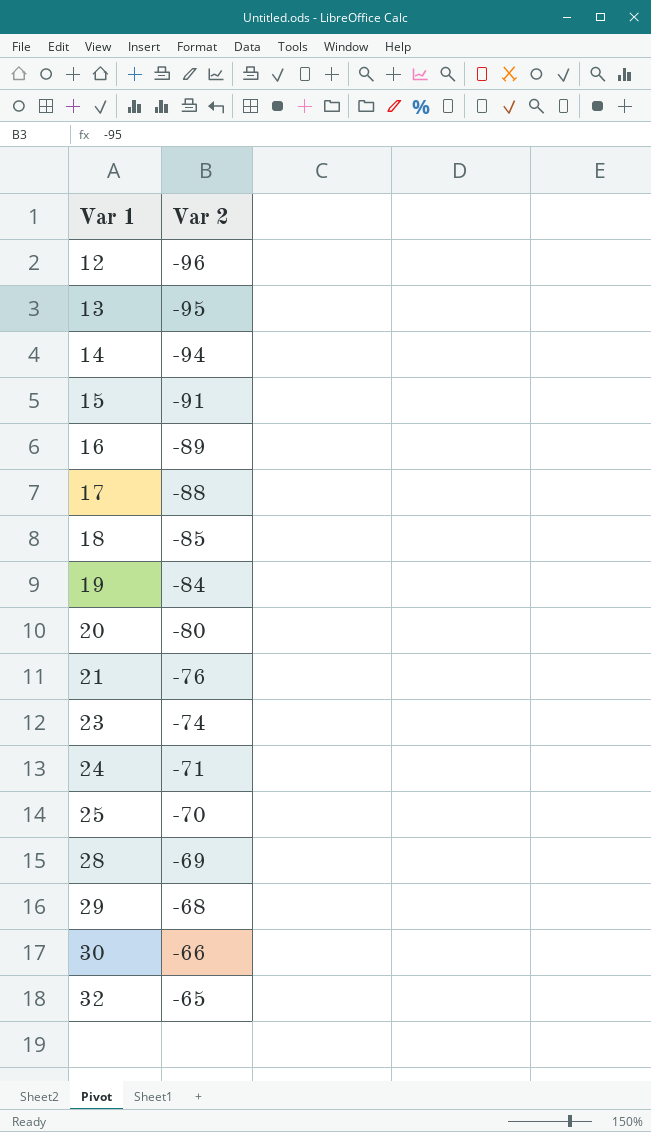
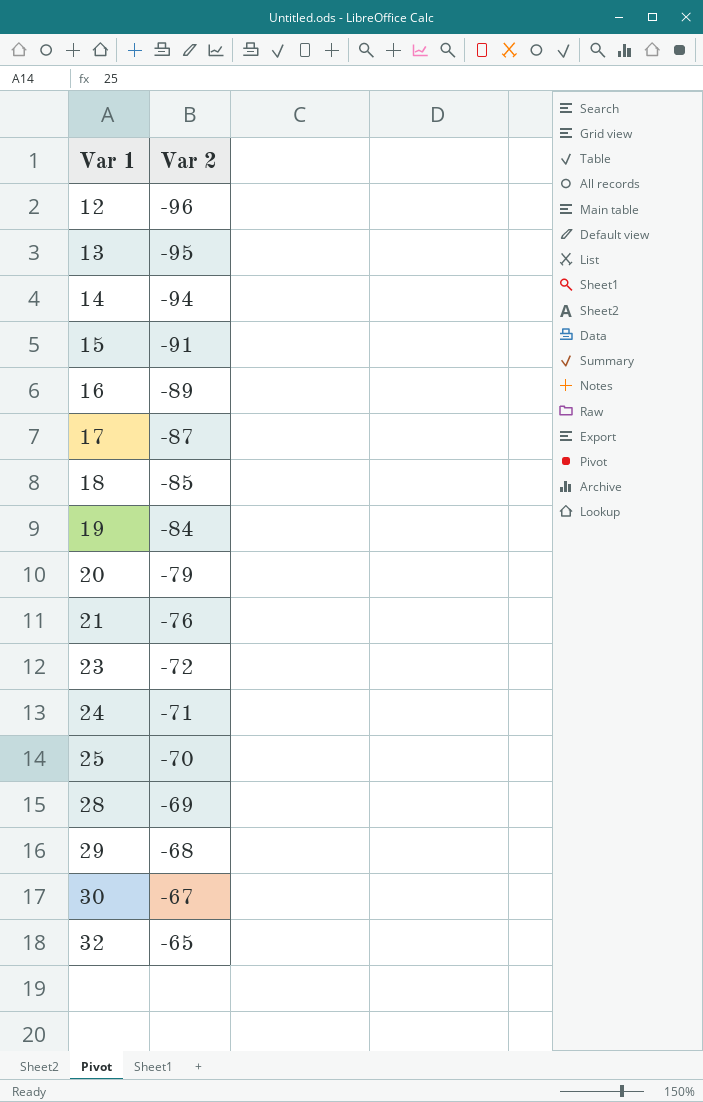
17 | Var 2: -88 -> -87
20 | Var 2: -80 -> -79
23 | Var 2: -74 -> -72
30 | Var 2: -66 -> -67

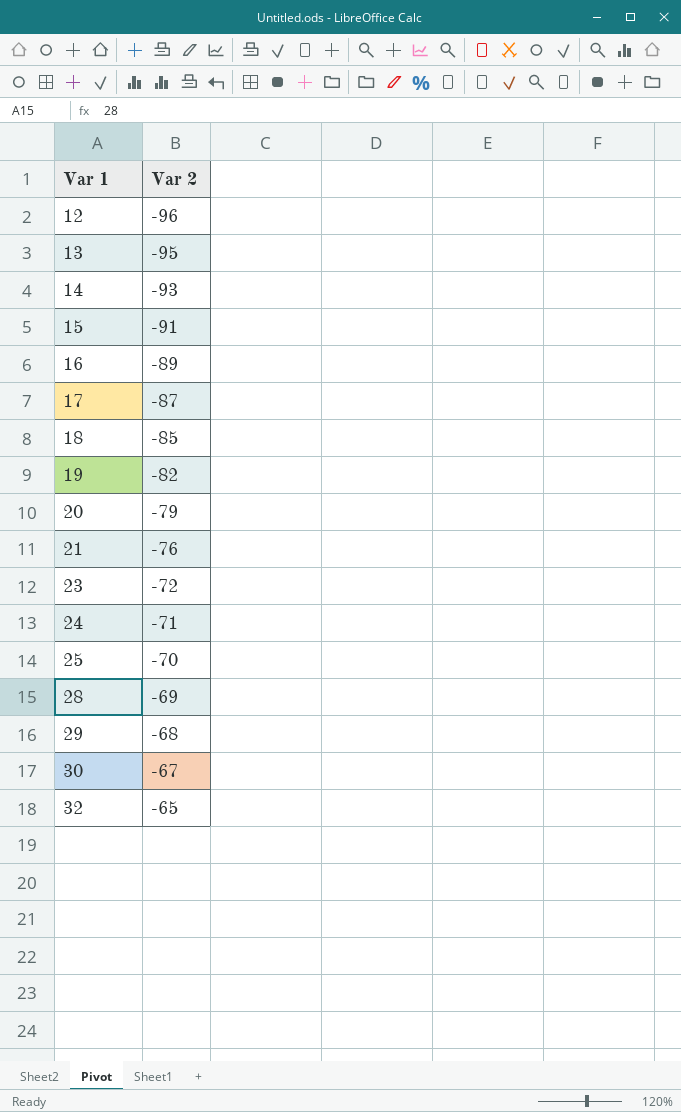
14 | Var 2: -94 -> -93
19 | Var 2: -84 -> -82

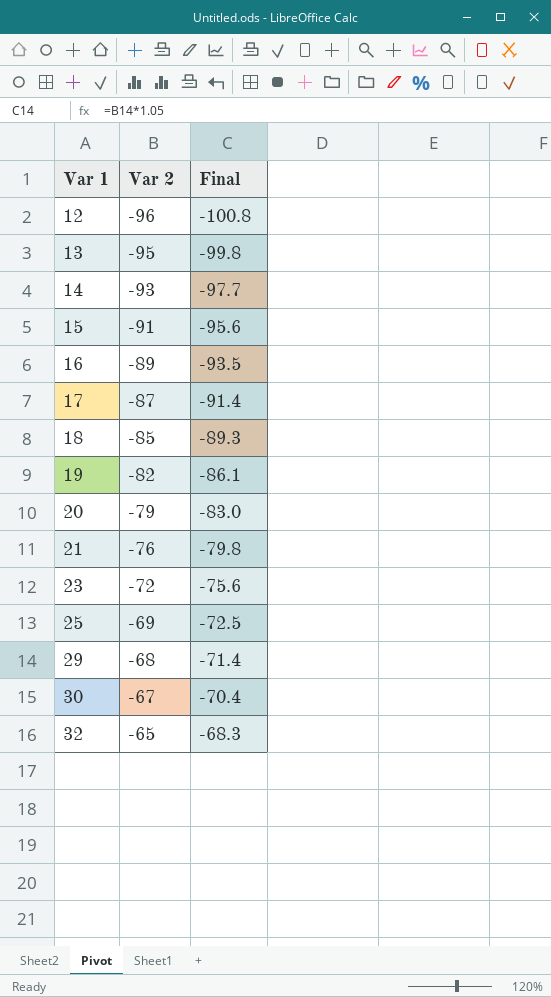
column Final | formula: none -> [Var 2] * 1.05
row 24: -71 -> none
row 28: -69 -> none
25 | Var 2: -70 -> -69

